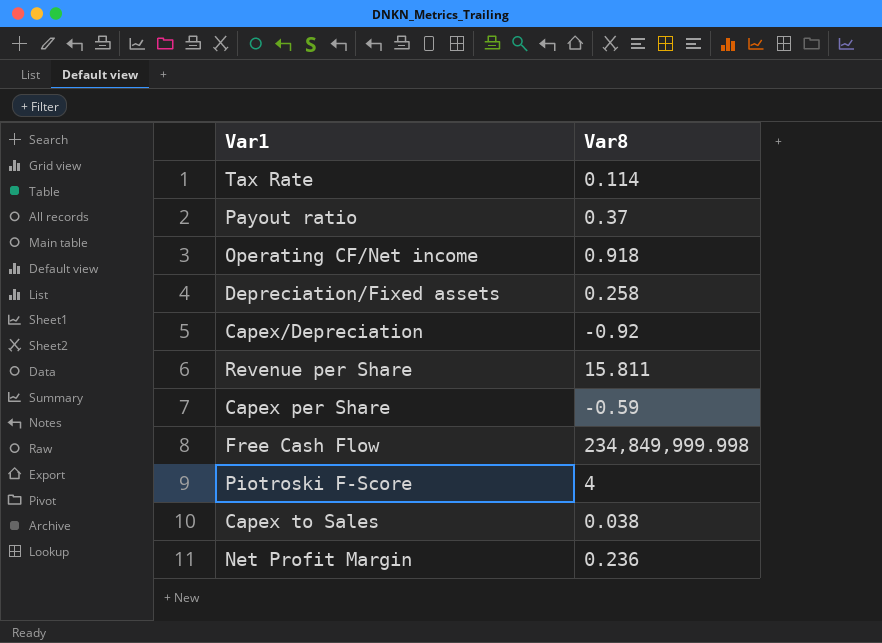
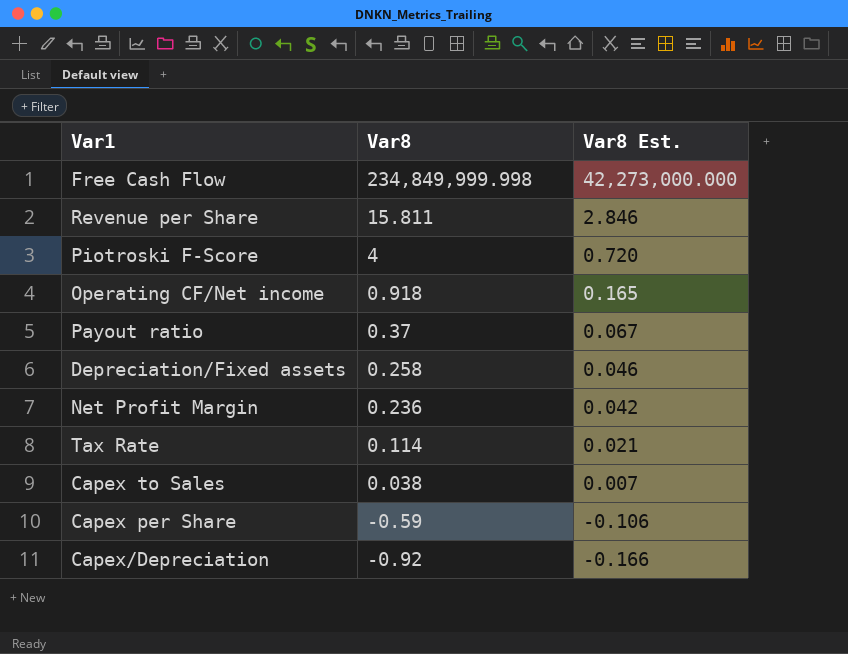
row order: none -> Var8 descending
column Var8 Est. | formula: none -> [Var8] * 0.18

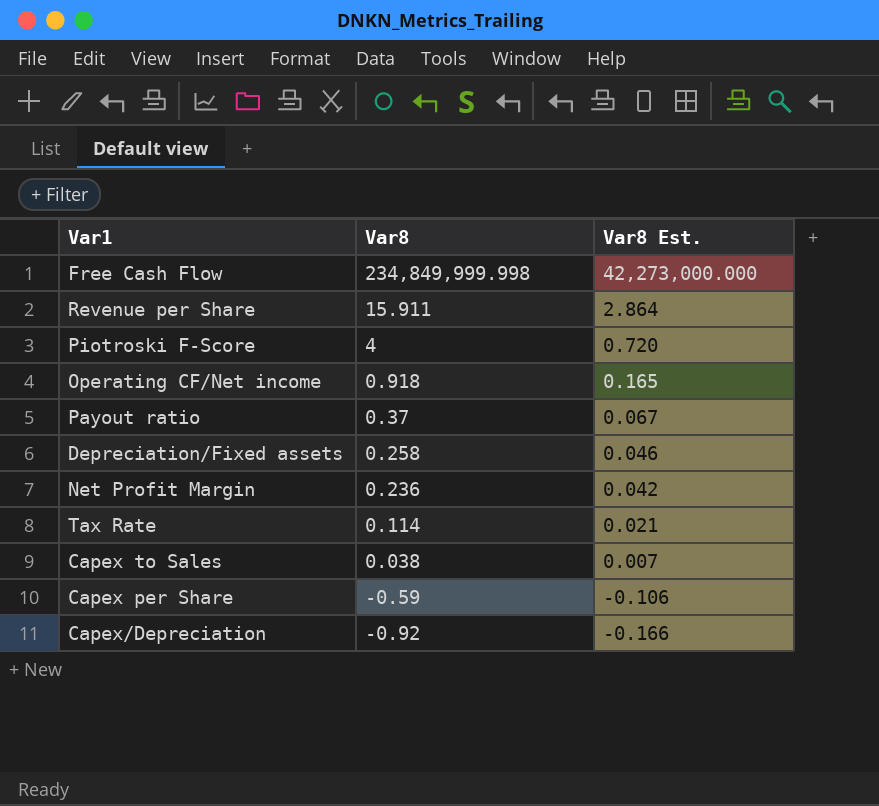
Revenue per Share | Var8: 15.811 -> 15.911
Revenue per Share | Var8 Est.: 2.846 -> 2.864

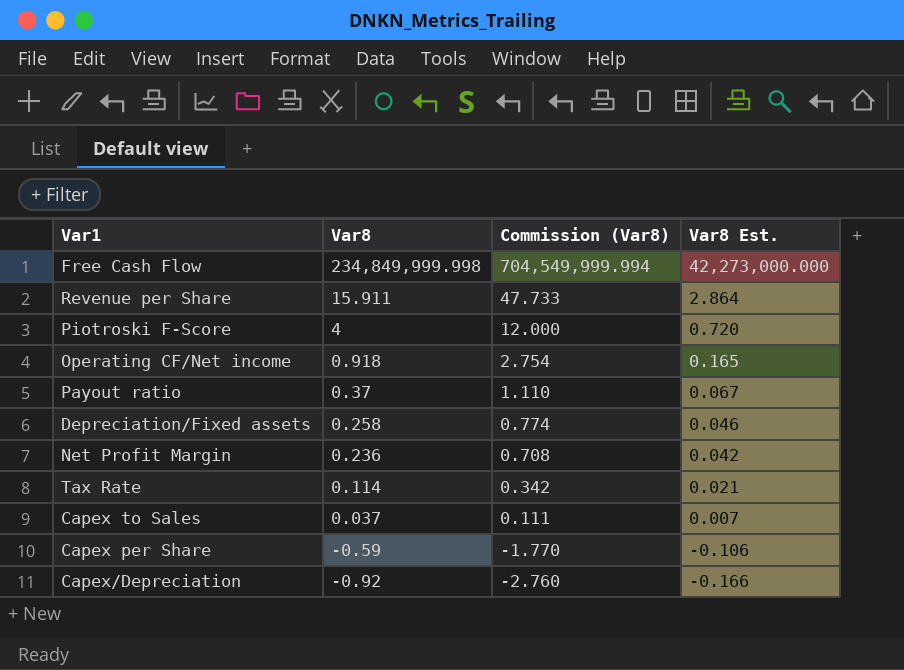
column Commission (Var8) | formula: none -> [Var8] * 3
Capex to Sales | Var8: 0.038 -> 0.037

